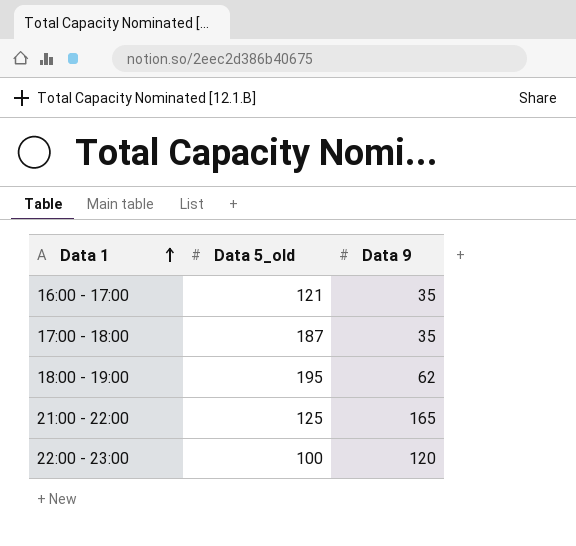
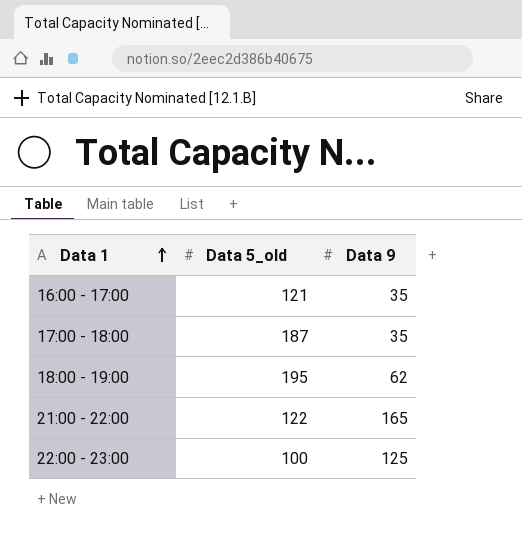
21:00 - 22:00 | Data 5_old: 125 -> 122
22:00 - 23:00 | Data 9: 120 -> 125

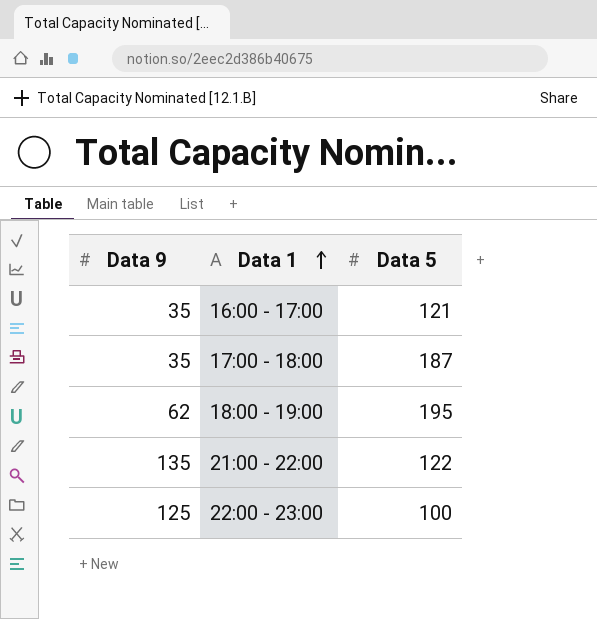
column Data 9 | position: 3 -> 1
column name: Data 5_old -> Data 5
21:00 - 22:00 | Data 9: 165 -> 135

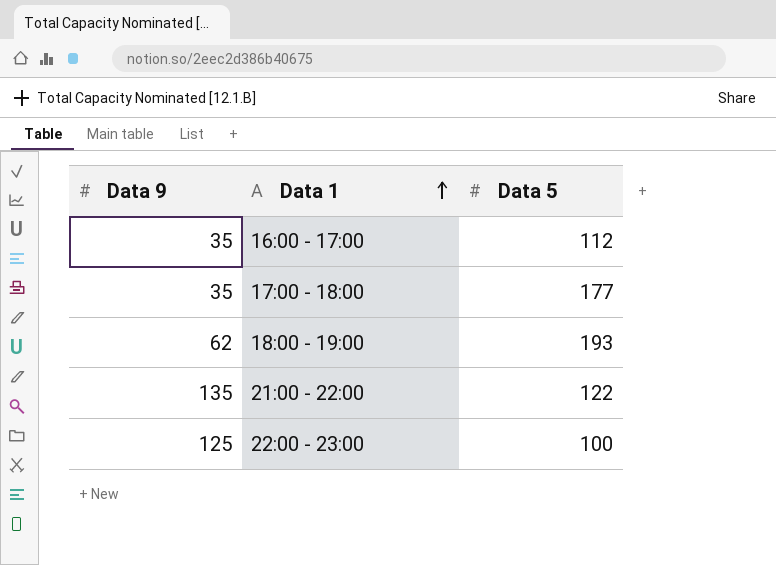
16:00 - 17:00 | Data 5: 121 -> 112
17:00 - 18:00 | Data 5: 187 -> 177
18:00 - 19:00 | Data 5: 195 -> 193

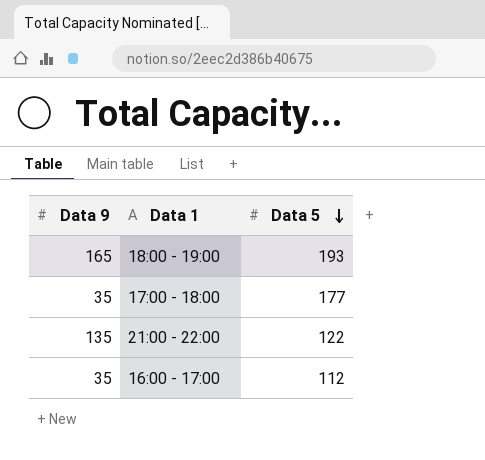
row order: Data 1 ascending -> Data 5 descending
row 22:00 - 23:00: 125 | 100 -> none
18:00 - 19:00 | Data 9: 62 -> 165

